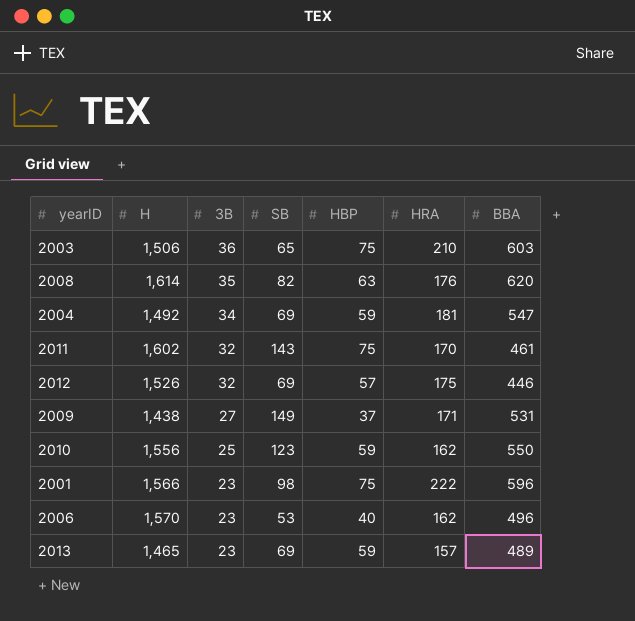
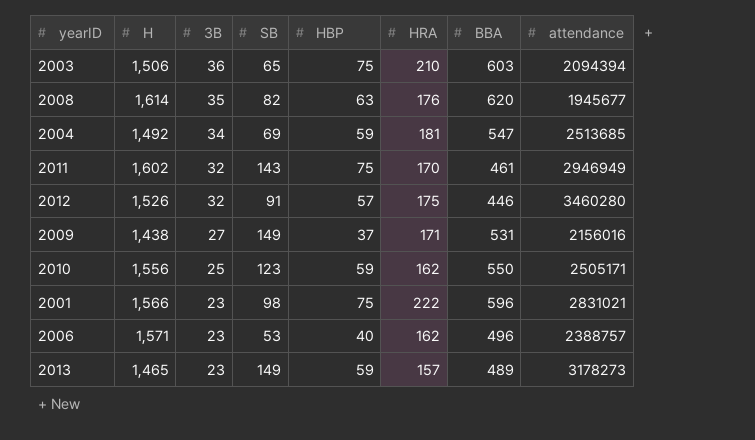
column attendance | position: none -> 8
2012 | SB: 69 -> 91
2006 | H: 1,570 -> 1,571
2013 | SB: 69 -> 149

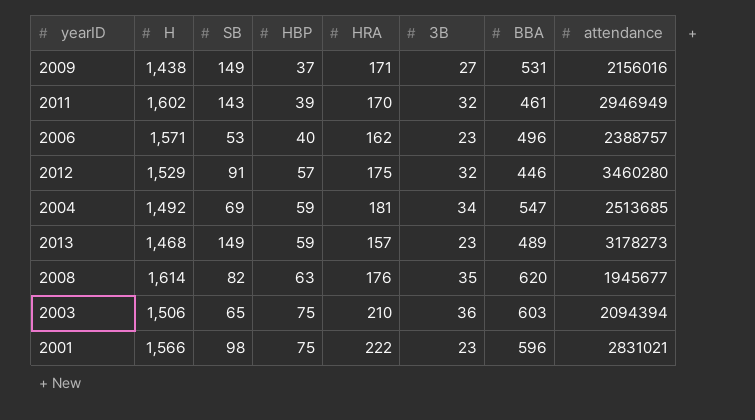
row order: 3B descending -> HBP ascending
column 3B | position: 3 -> 6
row 2010: 1,556 | 25 | 123 | 59 | 162 | 550 | 2505171 -> none
2011 | HBP: 75 -> 39
2012 | H: 1,526 -> 1,529
2013 | H: 1,465 -> 1,468

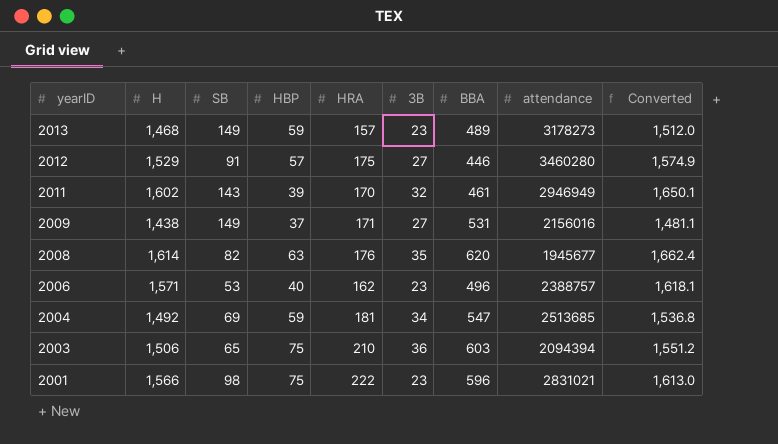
row order: HBP ascending -> yearID descending
column Converted | formula: none -> [H] * 1.03
2012 | 3B: 32 -> 27

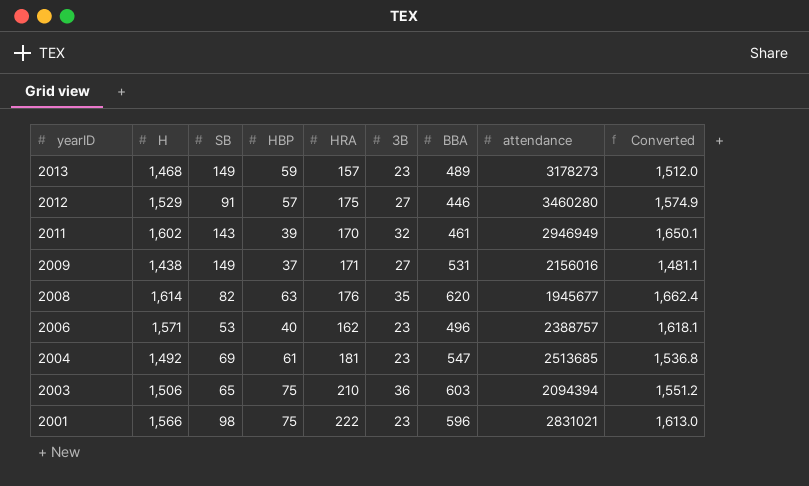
2004 | HBP: 59 -> 61
2004 | 3B: 34 -> 23

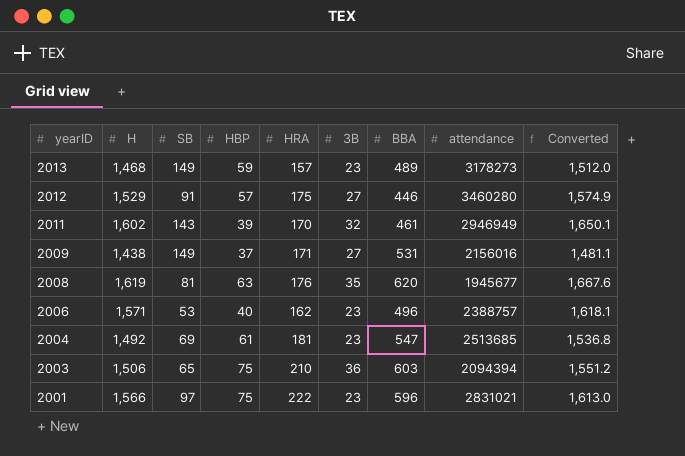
2008 | H: 1,614 -> 1,619
2008 | SB: 82 -> 81
2008 | Converted: 1,662.4 -> 1,667.6
2001 | SB: 98 -> 97

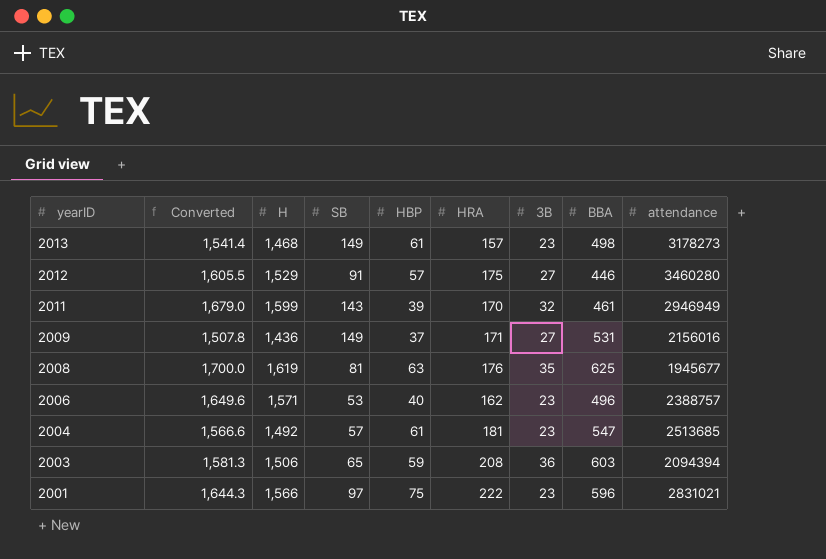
column Converted | formula: [H] * 1.03 -> [H] * 1.05
column Converted | position: 9 -> 2
2013 | HBP: 59 -> 61
2013 | BBA: 489 -> 498
2011 | H: 1,602 -> 1,599
2009 | H: 1,438 -> 1,436
2008 | BBA: 620 -> 625
2004 | SB: 69 -> 57
2003 | HBP: 75 -> 59
2003 | HRA: 210 -> 208

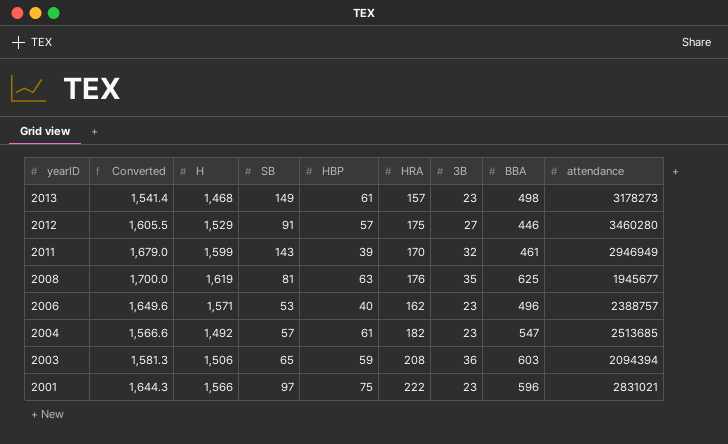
row 2009: 1,507.8 | 1,436 | 149 | 37 | 171 | 27 | 531 | 2156016 -> none
2004 | HRA: 181 -> 182

